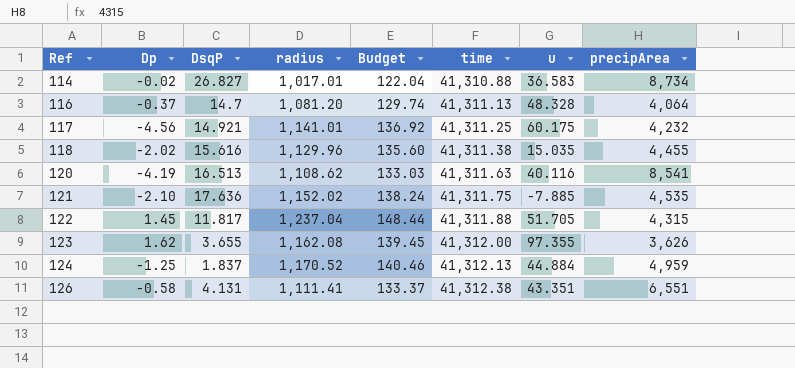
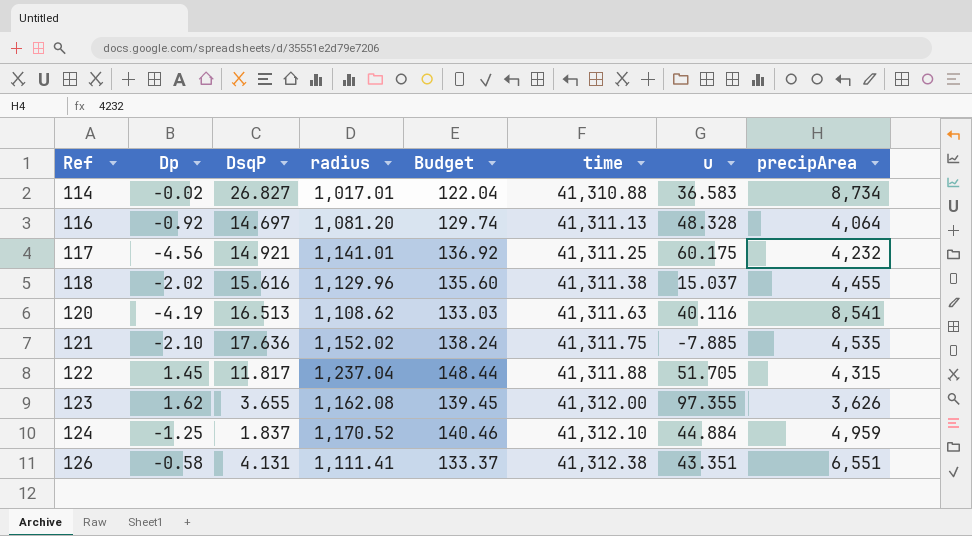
116 | Dp: -0.37 -> -0.92
116 | DsqP: 14.7 -> 14.697
118 | u: 15.035 -> 15.037
124 | time: 41,312.13 -> 41,312.10

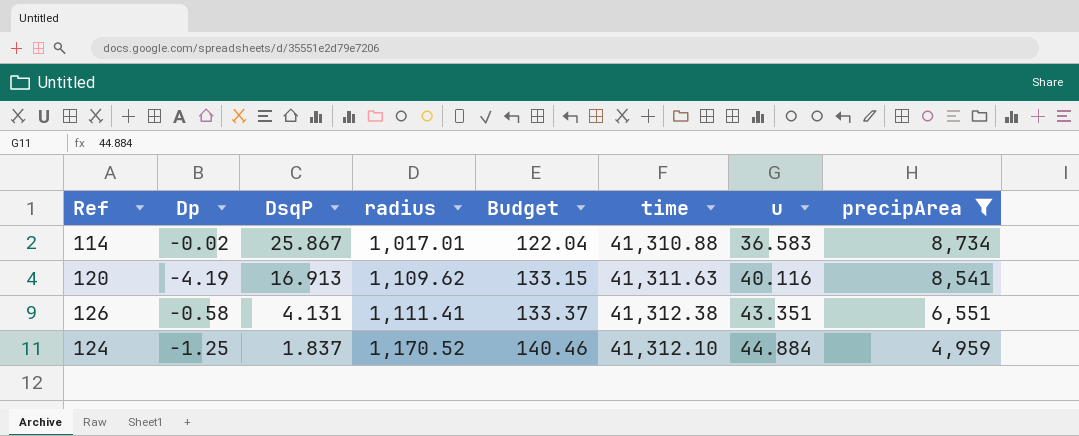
filter: none -> precipArea >= 4,959
row order: Ref ascending -> DsqP descending
114 | DsqP: 26.827 -> 25.867
120 | DsqP: 16.513 -> 16.913
120 | radius: 1,108.62 -> 1,109.62
120 | Budget: 133.03 -> 133.15

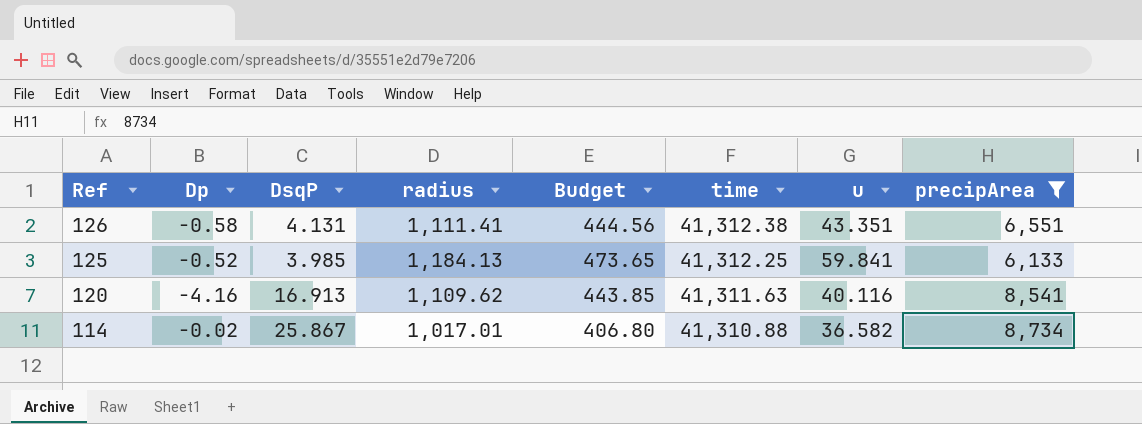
row order: DsqP descending -> Ref descending
column Budget | formula: [radius] * 0.12 -> [radius] * 0.4
row 124: -1.25 | 1.837 | 1,170.52 | 140.46 | 41,312.10 | 44.884 | 4,959 -> none
row 125: none -> -0.52 | 3.985 | 1,184.13 | 473.65 | 41,312.25 | 59.841 | 6,133
120 | Dp: -4.19 -> -4.16
114 | u: 36.583 -> 36.582

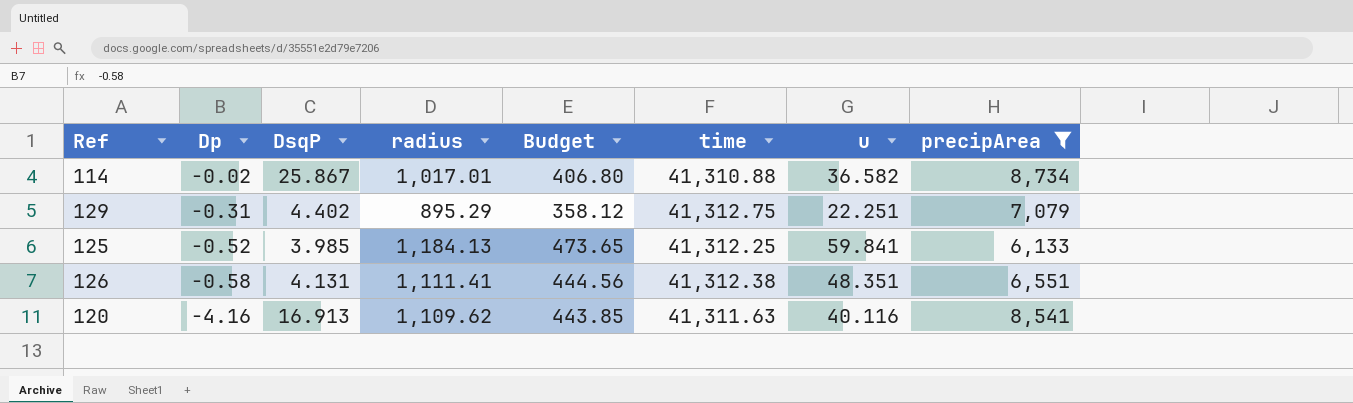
row order: Ref descending -> Dp descending
row 129: none -> -0.31 | 4.402 | 895.29 | 358.12 | 41,312.75 | 22.251 | 7,079
126 | u: 43.351 -> 48.351

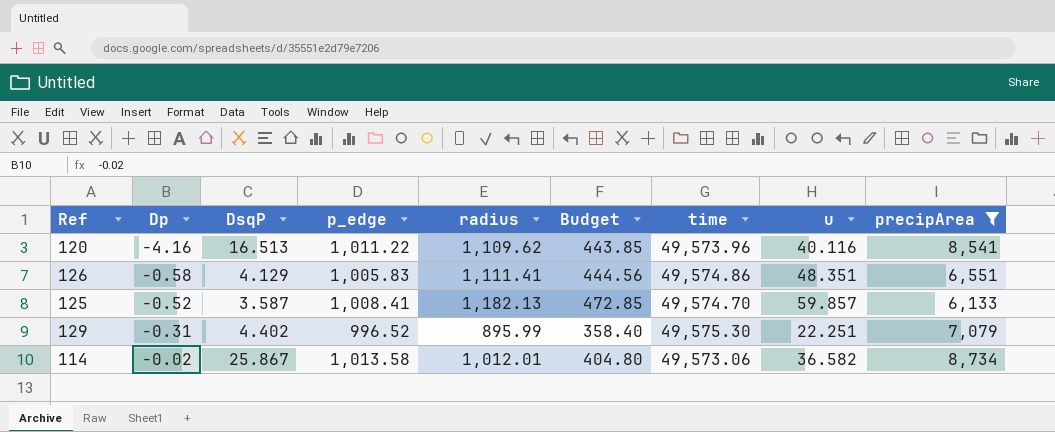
row order: Dp descending -> Dp ascending
column p_edge | position: none -> 4
120 | DsqP: 16.913 -> 16.513
120 | time: 41,311.63 -> 49,573.96
126 | DsqP: 4.131 -> 4.129
126 | time: 41,312.38 -> 49,574.86
125 | DsqP: 3.985 -> 3.587
125 | radius: 1,184.13 -> 1,182.13
125 | Budget: 473.65 -> 472.85
125 | time: 41,312.25 -> 49,574.70
125 | u: 59.841 -> 59.857
129 | radius: 895.29 -> 895.99
129 | Budget: 358.12 -> 358.40
129 | time: 41,312.75 -> 49,575.30
114 | radius: 1,017.01 -> 1,012.01
114 | Budget: 406.80 -> 404.80
114 | time: 41,310.88 -> 49,573.06

